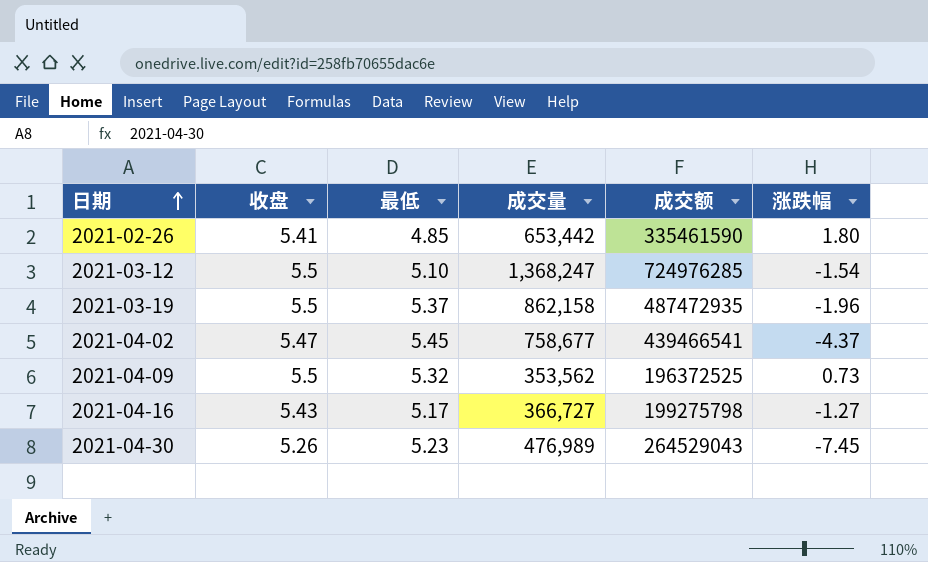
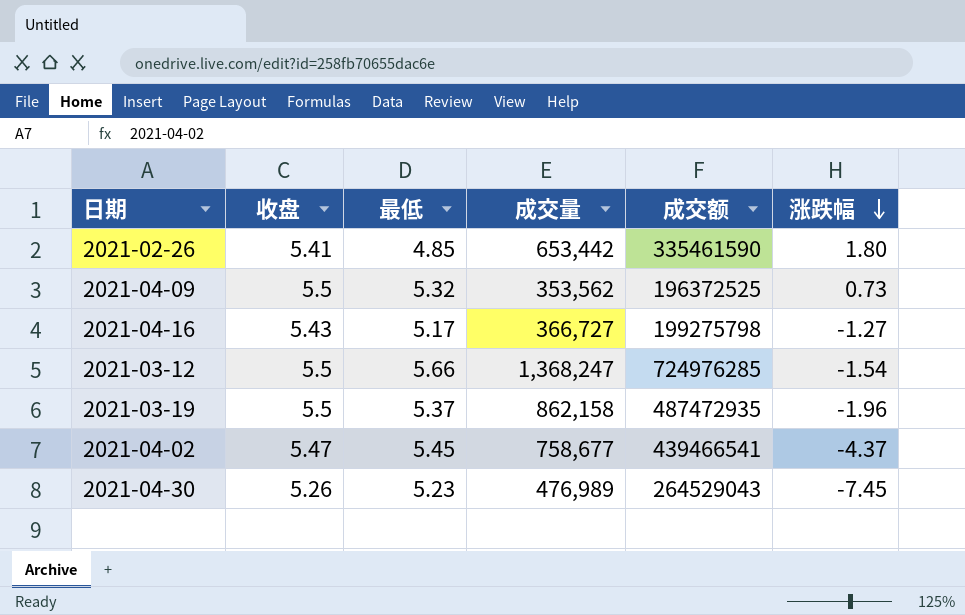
row order: 日期 ascending -> 涨跌幅 descending
2021-03-12 | 最低: 5.10 -> 5.66

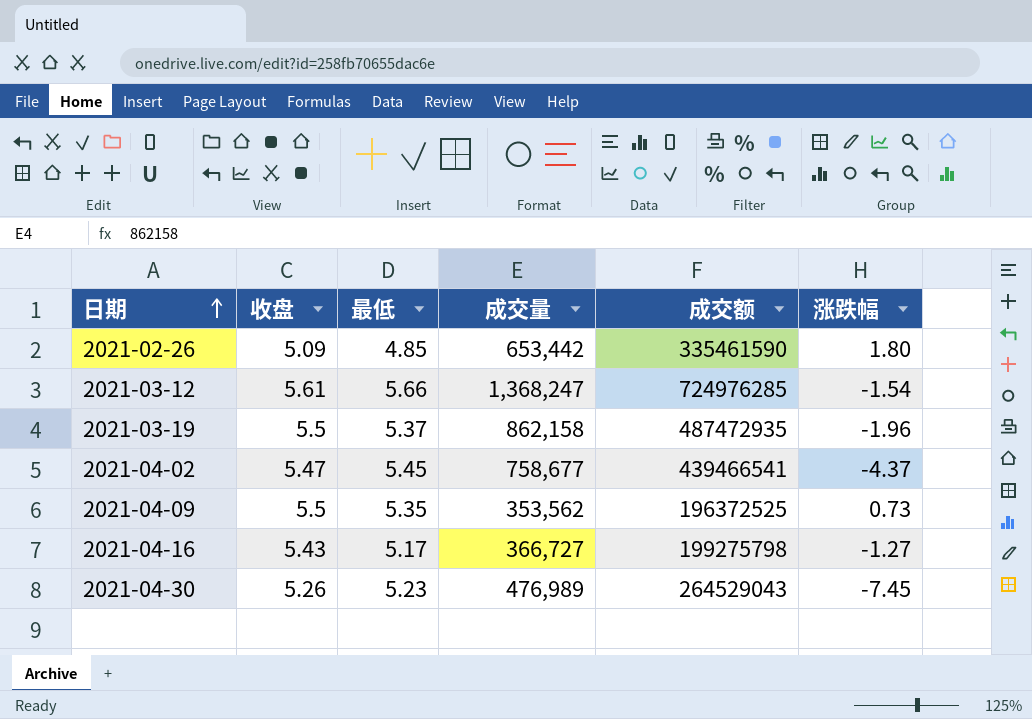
row order: 涨跌幅 descending -> 日期 ascending
2021-02-26 | 收盘: 5.41 -> 5.09
2021-03-12 | 收盘: 5.5 -> 5.61
2021-04-09 | 最低: 5.32 -> 5.35

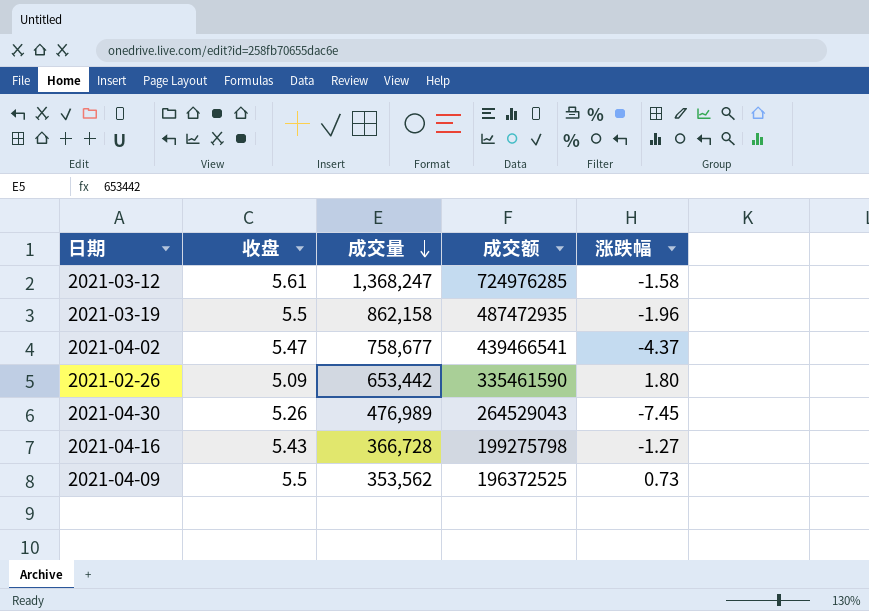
row order: 日期 ascending -> 成交量 descending
column 最低 | position: 3 -> none
2021-03-12 | 涨跌幅: -1.54 -> -1.58
2021-04-16 | 成交量: 366,727 -> 366,728

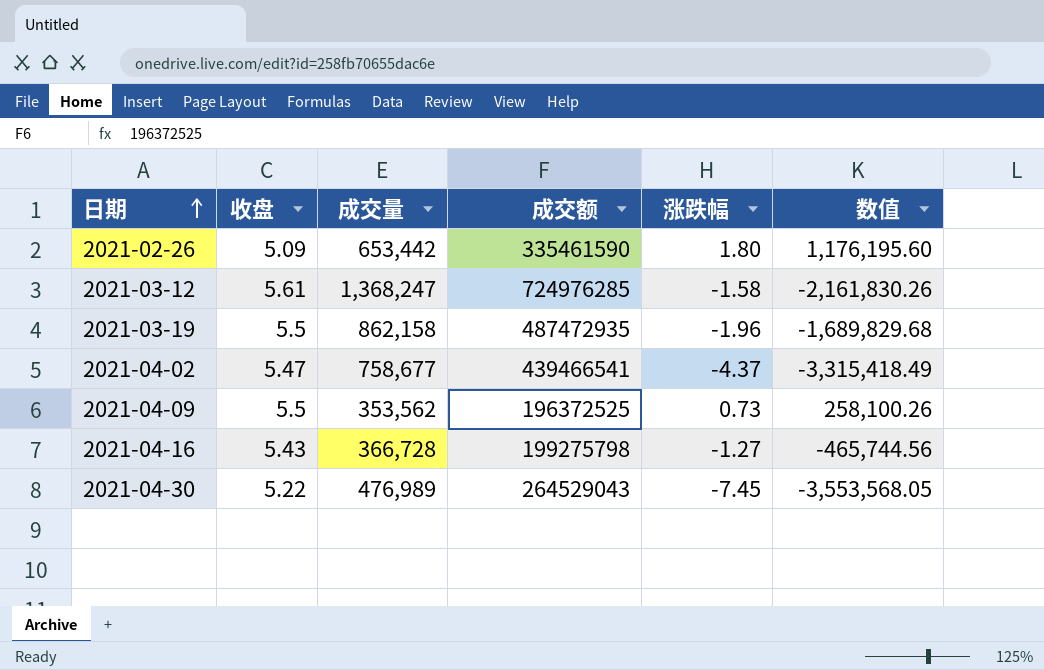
row order: 成交量 descending -> 日期 ascending
column 数值 | formula: none -> [成交量] * [涨跌幅]
2021-04-30 | 收盘: 5.26 -> 5.22

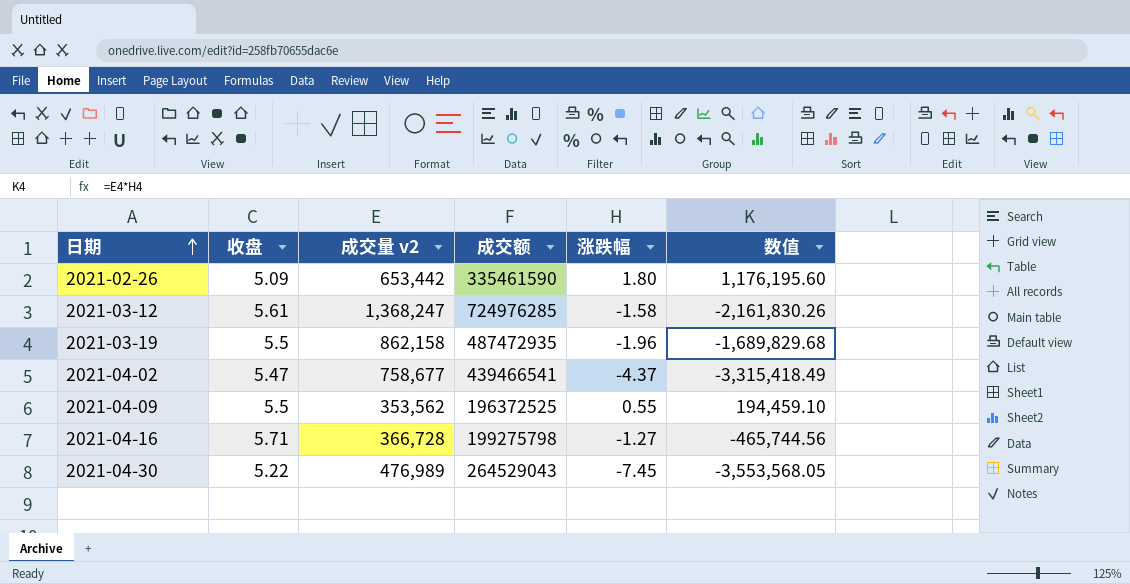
column name: 成交量 -> 成交量 v2
2021-04-09 | 涨跌幅: 0.73 -> 0.55
2021-04-09 | 数值: 258,100.26 -> 194,459.10
2021-04-16 | 收盘: 5.43 -> 5.71

